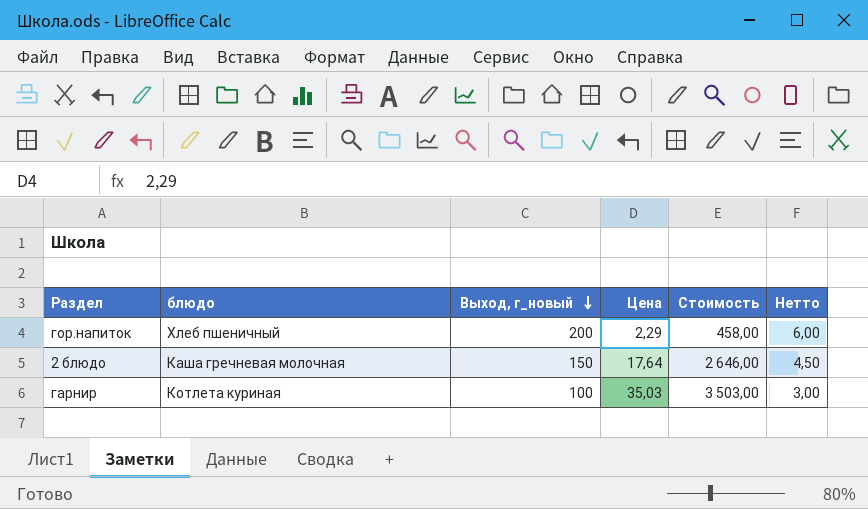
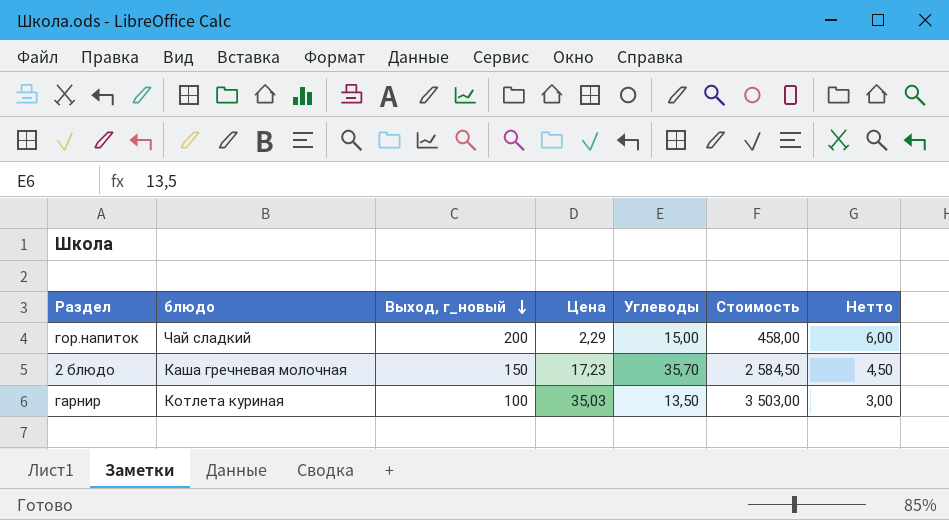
column Углеводы | position: none -> 5
гор.напиток | блюдо: Хлеб пшеничный -> Чай сладкий
2 блюдо | Цена: 17,64 -> 17,23
2 блюдо | Стоимость: 2 646,00 -> 2 584,50

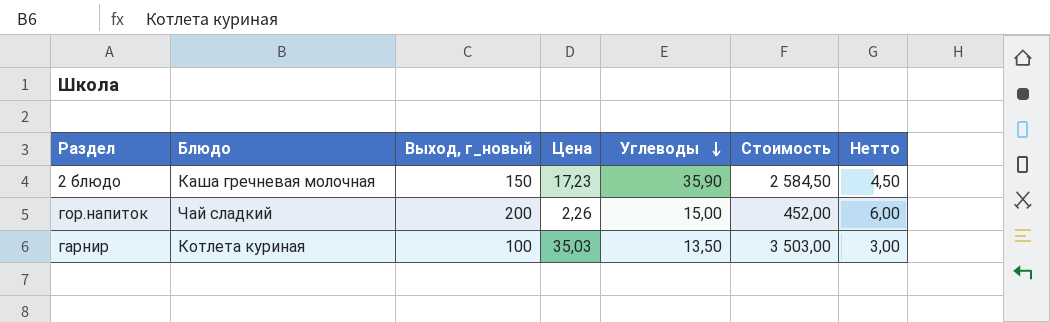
row order: Выход, г_новый descending -> Углеводы descending
column name: блюдо -> Блюдо
2 блюдо | Углеводы: 35,70 -> 35,90
гор.напиток | Цена: 2,29 -> 2,26
гор.напиток | Стоимость: 458,00 -> 452,00

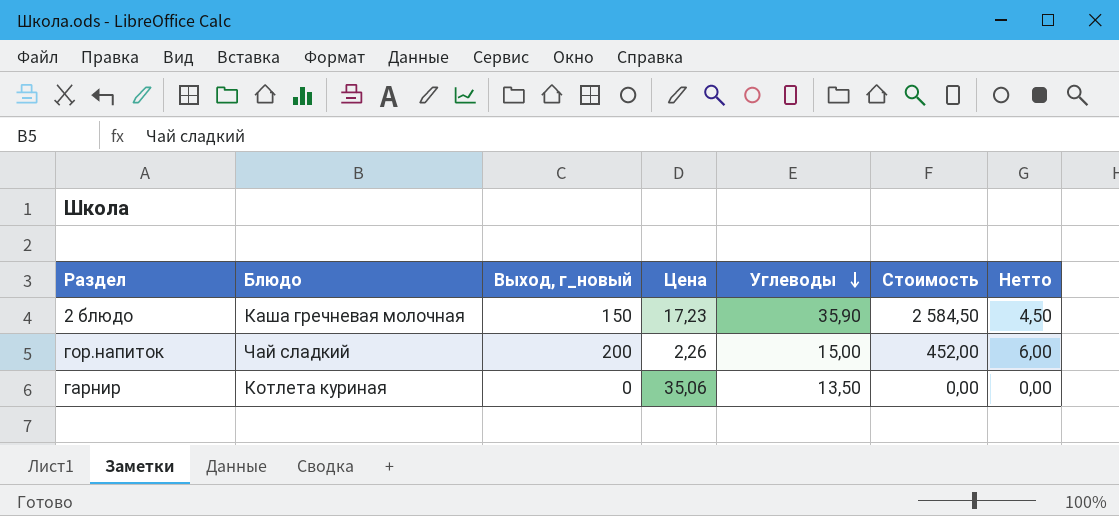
гарнир | Выход, г_новый: 100 -> 0
гарнир | Цена: 35,03 -> 35,06
гарнир | Стоимость: 3 503,00 -> 0,00
гарнир | Нетто: 3,00 -> 0,00

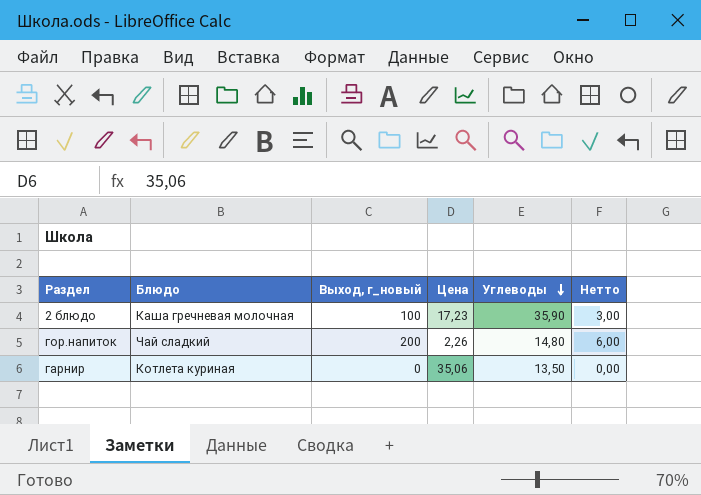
column Стоимость | formula: [Выход, г_новый] * [Цена] -> none
2 блюдо | Выход, г_новый: 150 -> 100
2 блюдо | Нетто: 4,50 -> 3,00
гор.напиток | Углеводы: 15,00 -> 14,80

